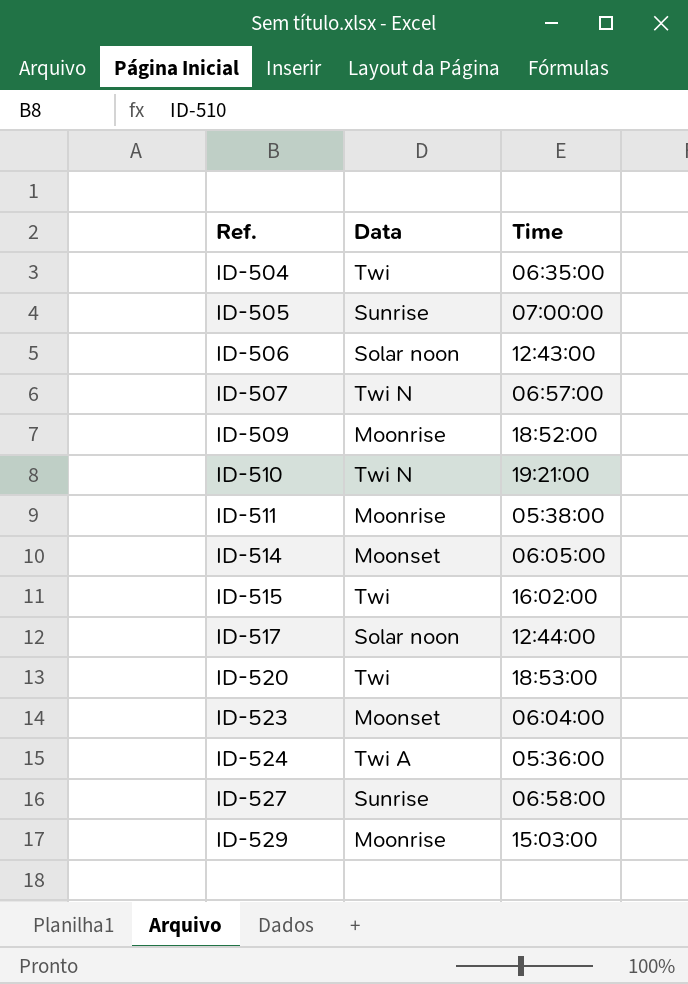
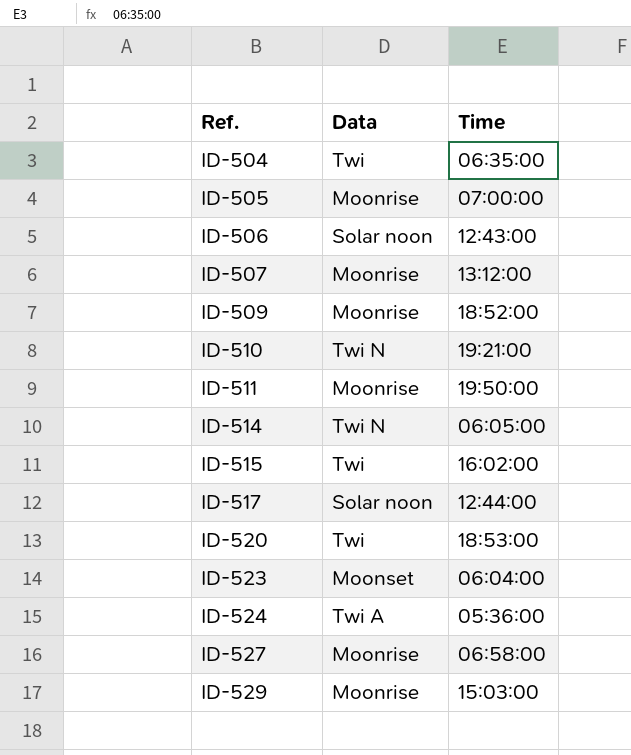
ID-505 | Data: Sunrise -> Moonrise
ID-507 | Data: Twi N -> Moonrise
ID-507 | Time: 06:57:00 -> 13:12:00
ID-511 | Time: 05:38:00 -> 19:50:00
ID-514 | Data: Moonset -> Twi N
ID-527 | Data: Sunrise -> Moonrise

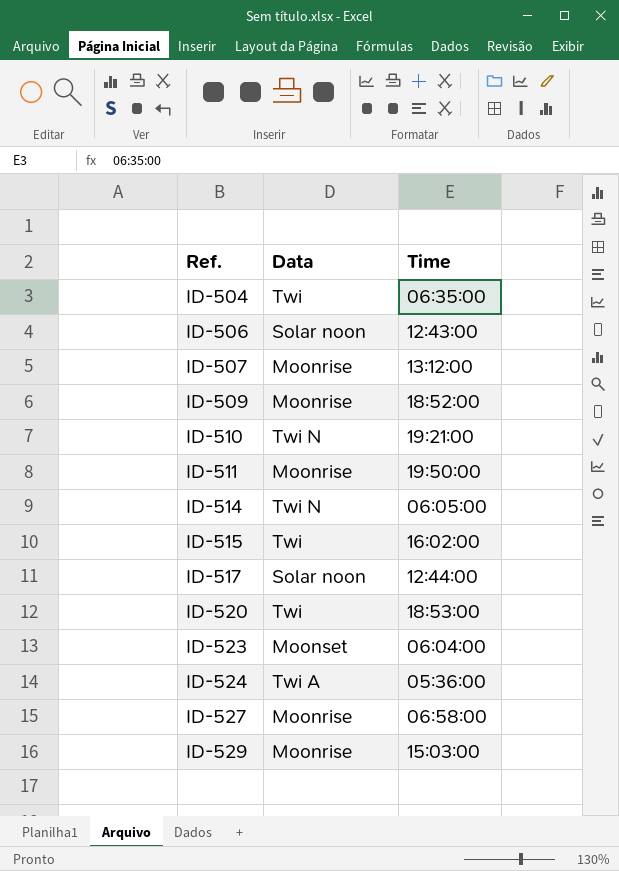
row ID-505: Moonrise | 07:00:00 -> none

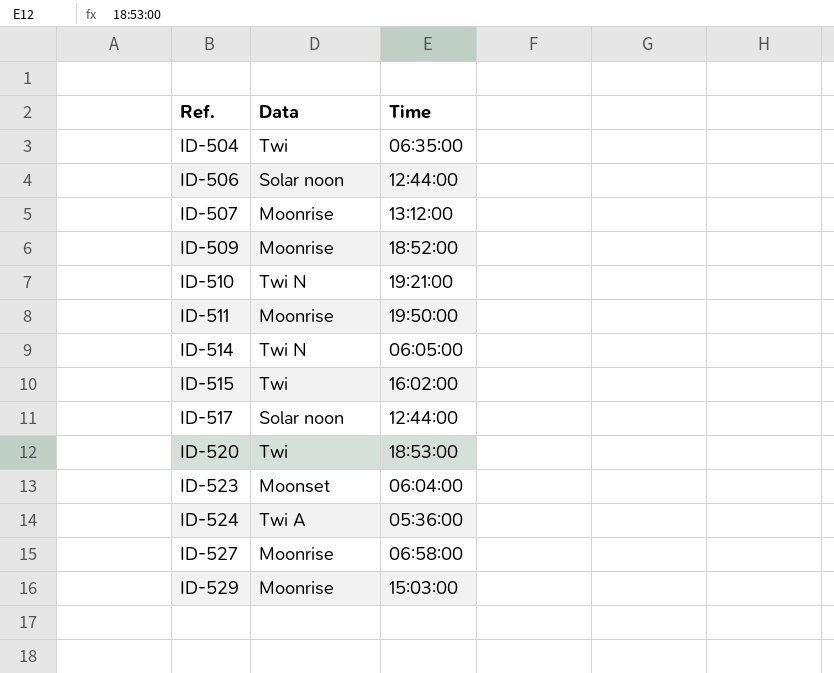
ID-506 | Time: 12:43:00 -> 12:44:00

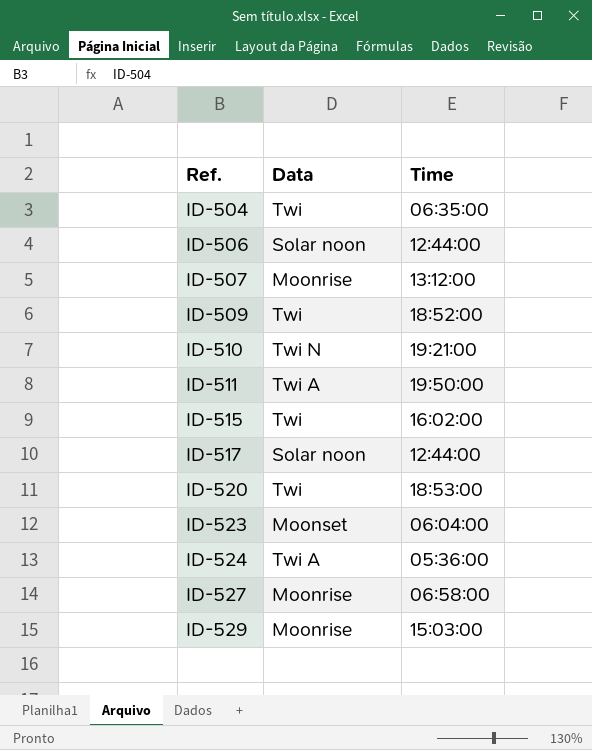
row ID-514: Twi N | 06:05:00 -> none
ID-509 | Data: Moonrise -> Twi
ID-511 | Data: Moonrise -> Twi A

